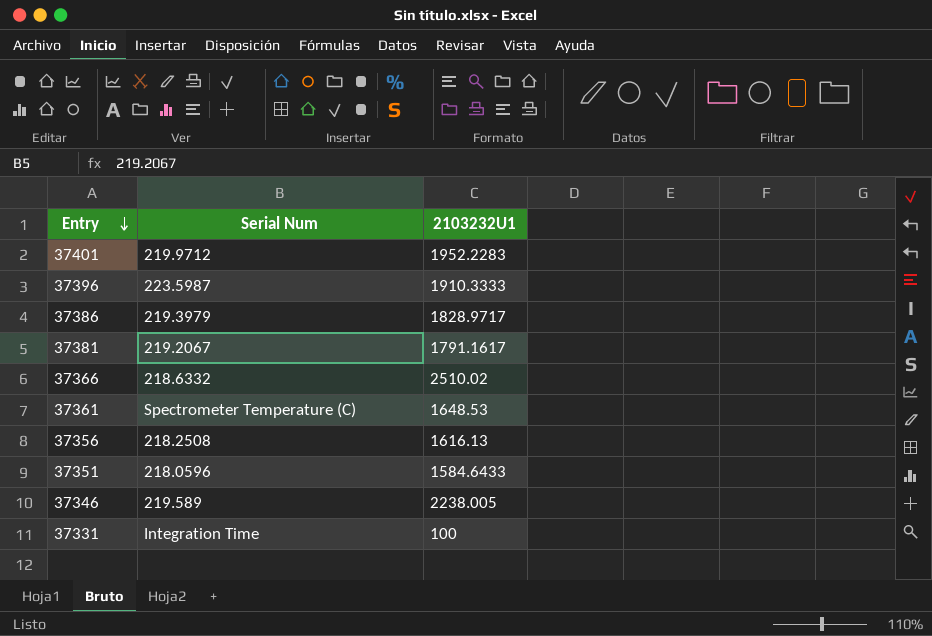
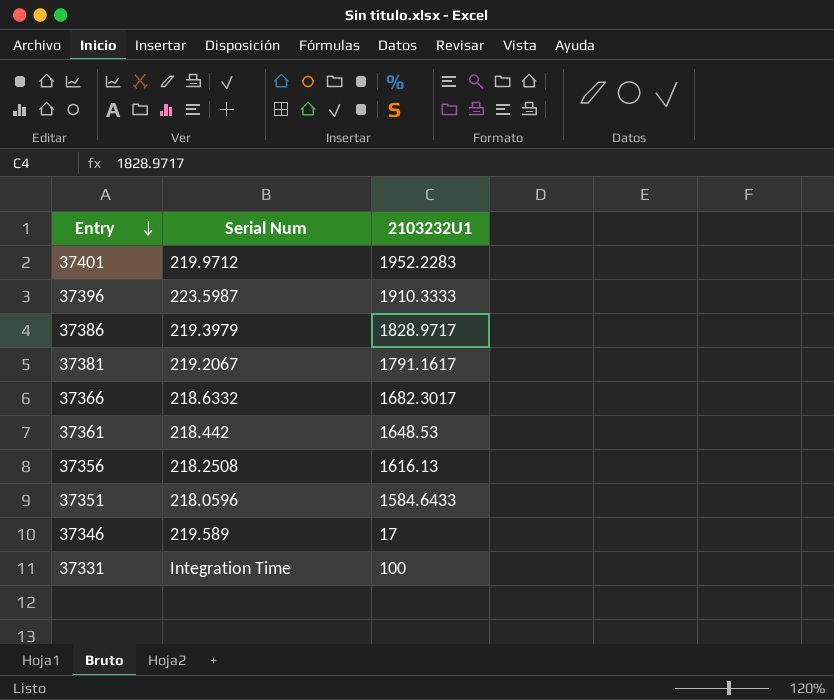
37366 | 2103232U1: 2510.02 -> 1682.3017
37361 | Serial Num: Spectrometer Temperature (C) -> 218.442
37346 | 2103232U1: 2238.005 -> 17

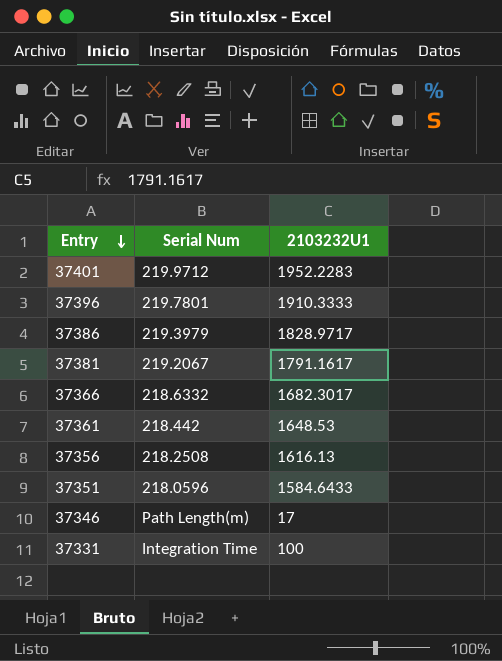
37396 | Serial Num: 223.5987 -> 219.7801
37346 | Serial Num: 219.589 -> Path Length(m)

